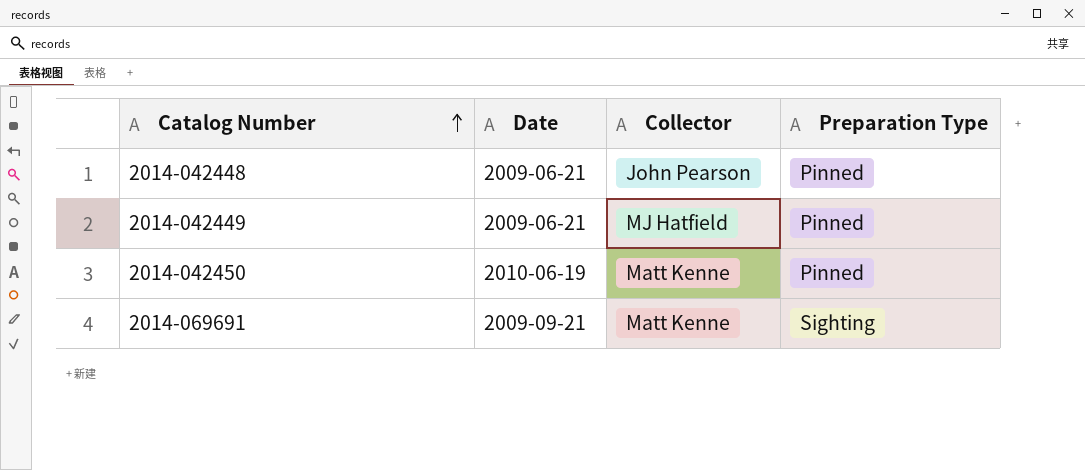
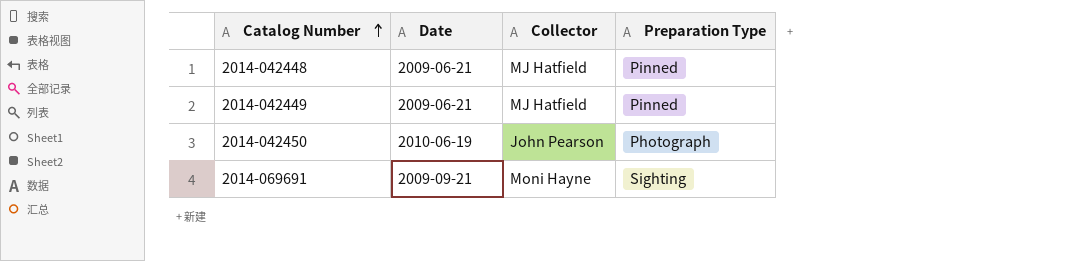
2014-042448 | Collector: John Pearson -> MJ Hatfield
2014-042450 | Collector: Matt Kenne -> John Pearson
2014-042450 | Preparation Type: Pinned -> Photograph
2014-069691 | Collector: Matt Kenne -> Moni Hayne

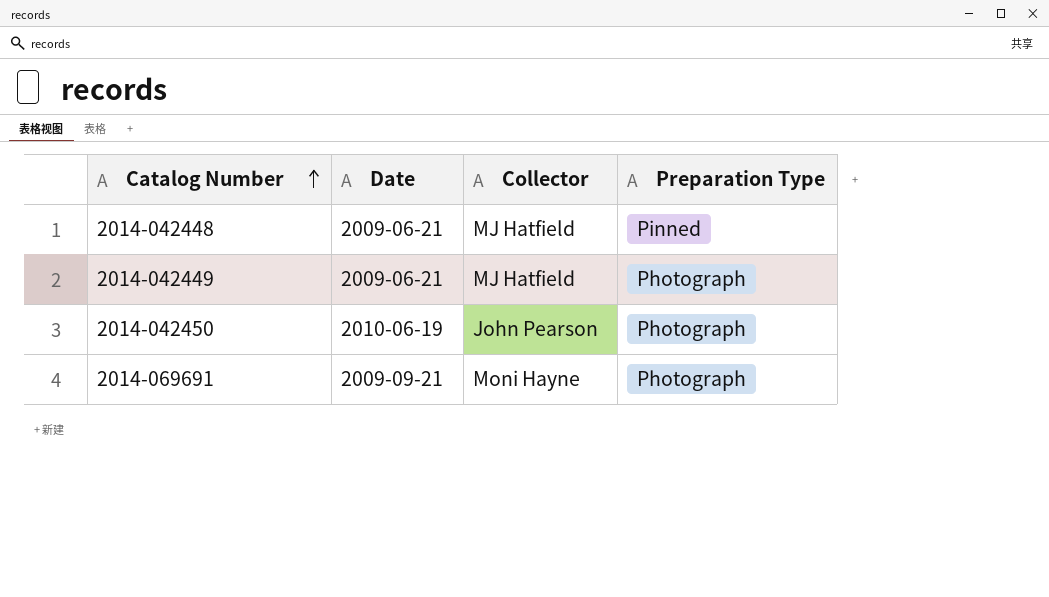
2014-042449 | Preparation Type: Pinned -> Photograph
2014-069691 | Preparation Type: Sighting -> Photograph

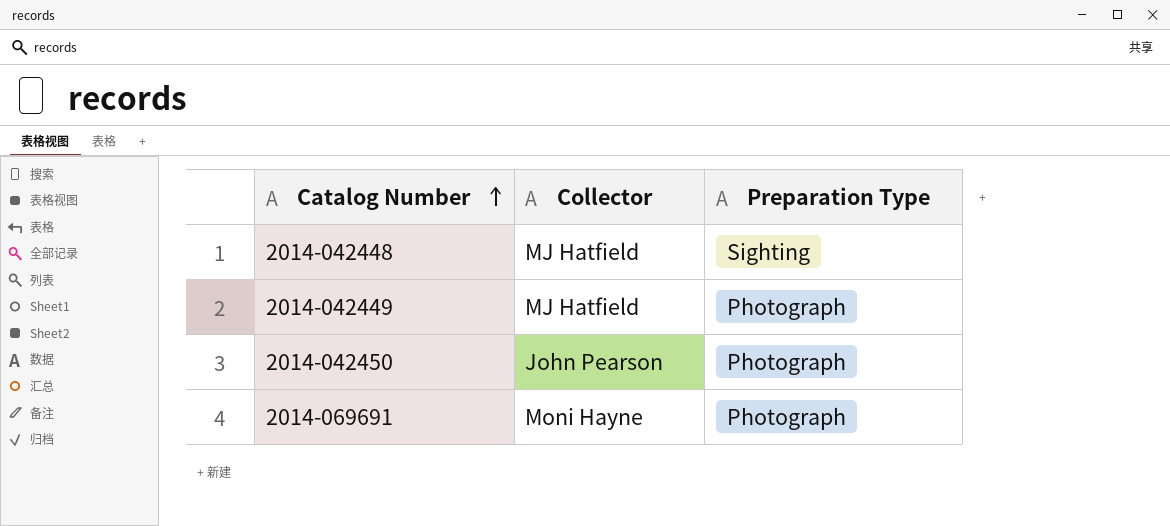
column Date | position: 2 -> none
2014-042448 | Preparation Type: Pinned -> Sighting

